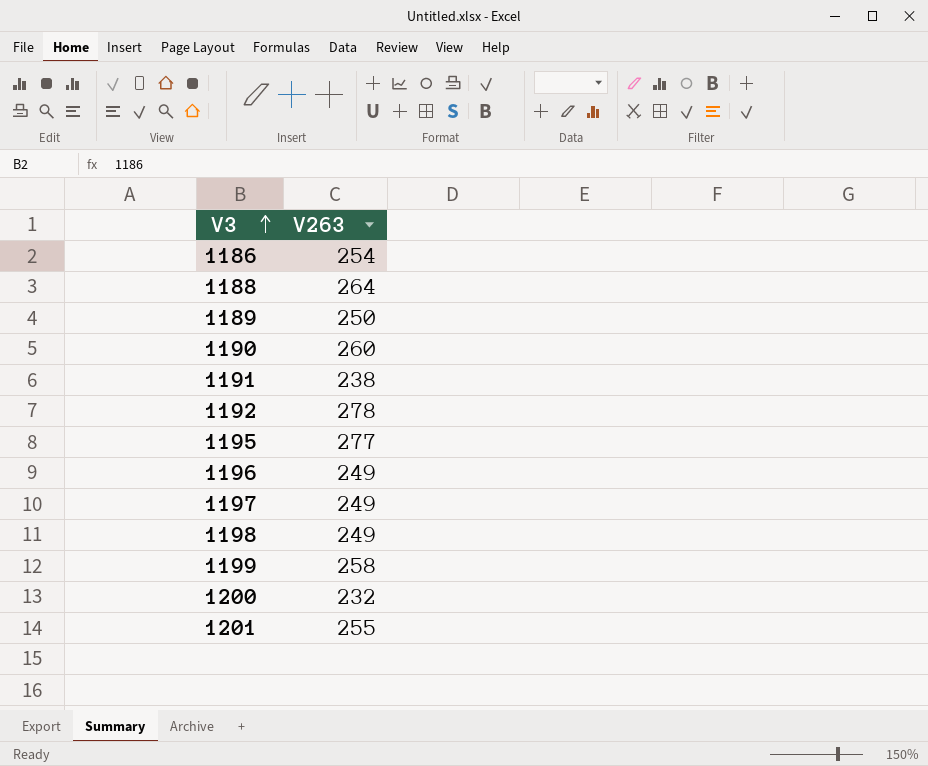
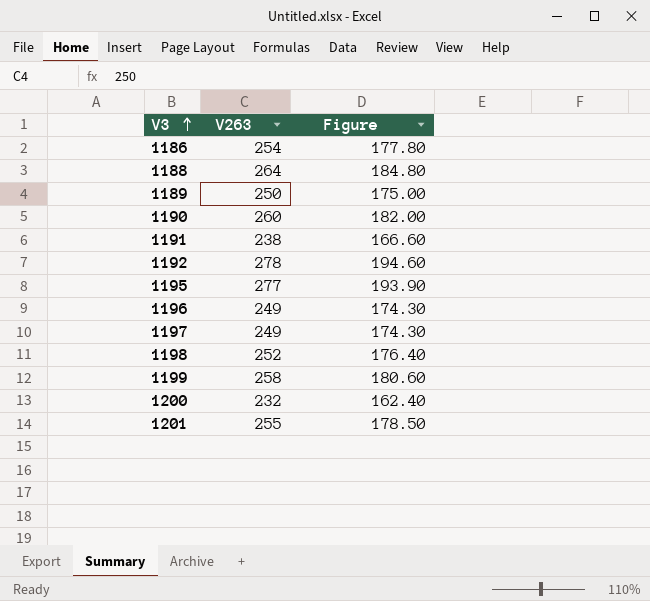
column Figure | formula: none -> [V263] * 0.7
1198 | V263: 249 -> 252

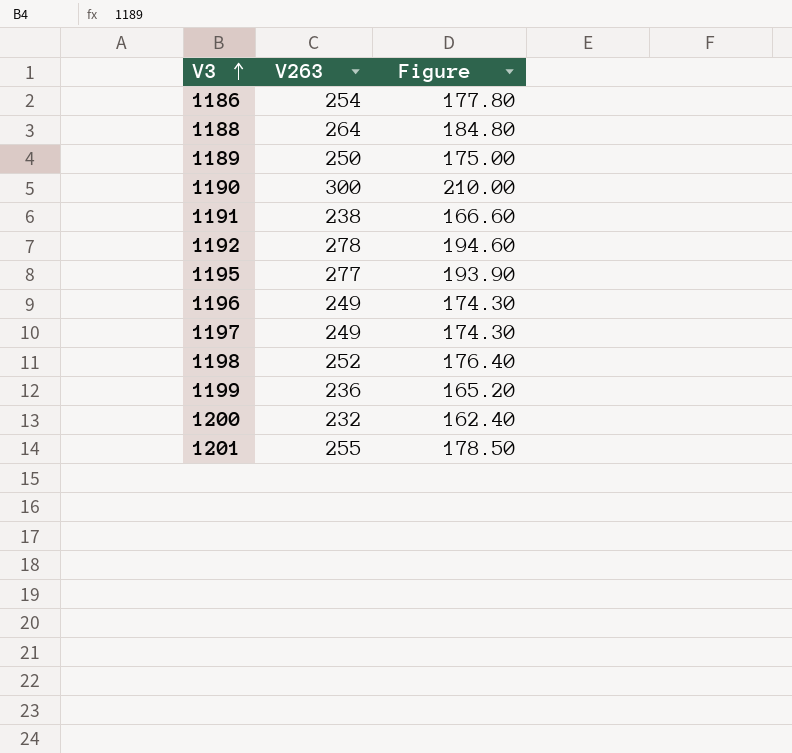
1190 | V263: 260 -> 300
1190 | Figure: 182.00 -> 210.00
1199 | V263: 258 -> 236
1199 | Figure: 180.60 -> 165.20

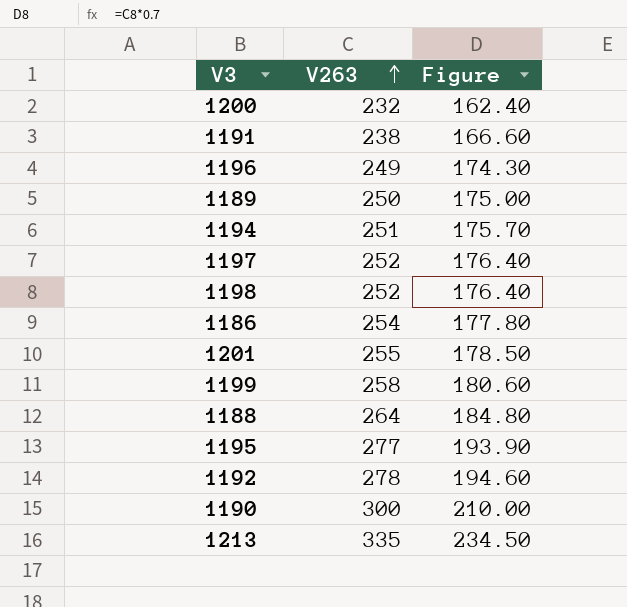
row order: V3 ascending -> V263 ascending
row 1194: none -> 251 | 175.70
1197 | V263: 249 -> 252
1197 | Figure: 174.30 -> 176.40
1199 | V263: 236 -> 258
1199 | Figure: 165.20 -> 180.60
row 1213: none -> 335 | 234.50

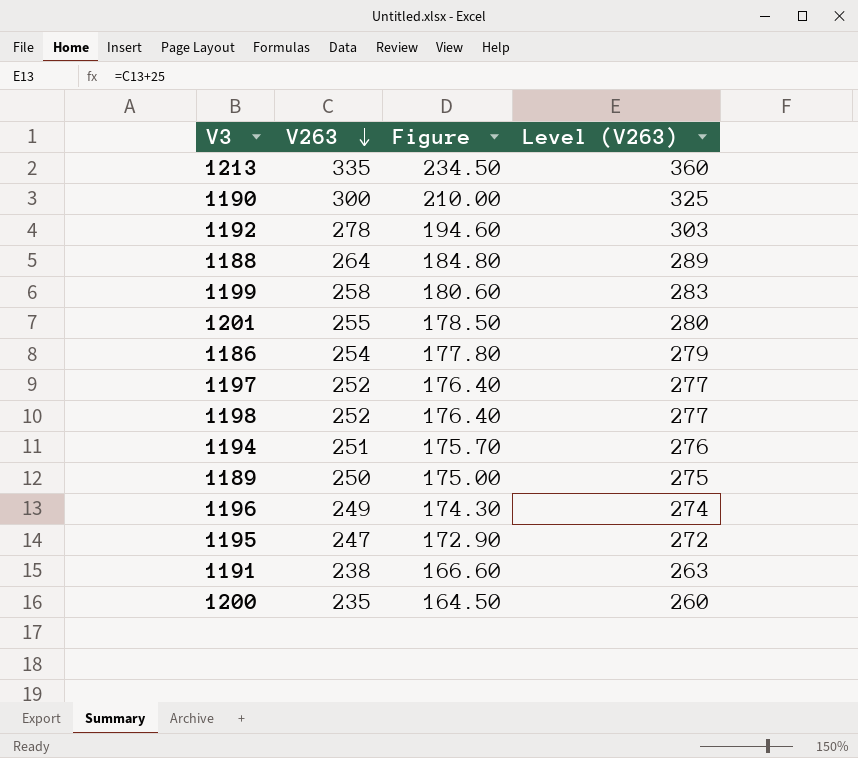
row order: V263 ascending -> V263 descending
column Level (V263) | formula: none -> [V263] + 25
1195 | V263: 277 -> 247
1195 | Figure: 193.90 -> 172.90
1200 | V263: 232 -> 235
1200 | Figure: 162.40 -> 164.50

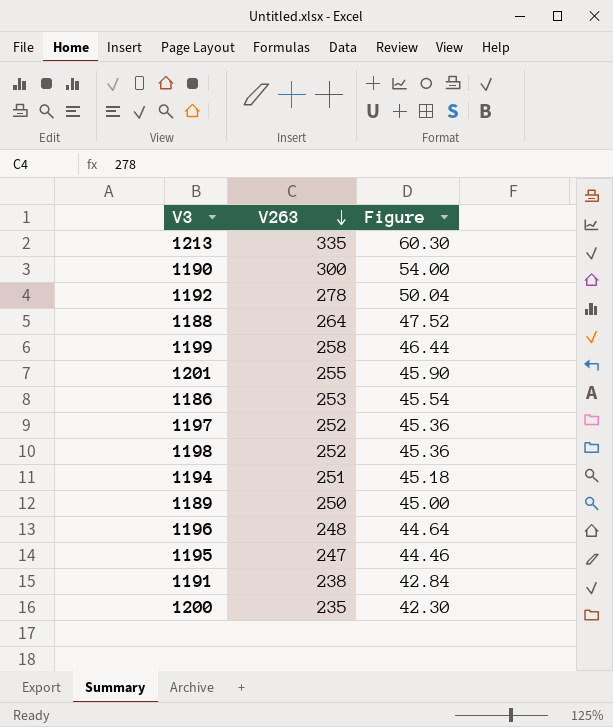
column Level (V263) | formula: [V263] + 25 -> none
column Figure | formula: [V263] * 0.7 -> [V263] * 0.18
1186 | V263: 254 -> 253
1196 | V263: 249 -> 248

